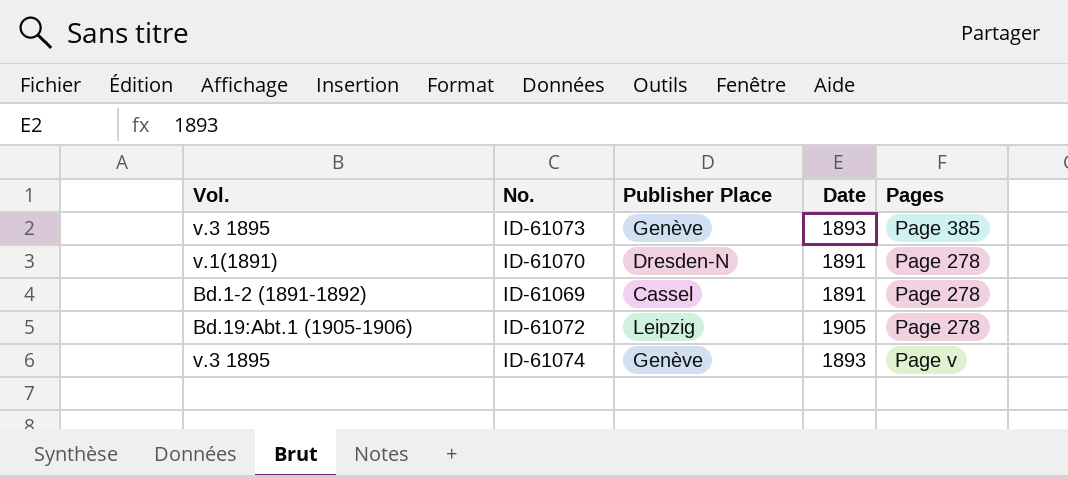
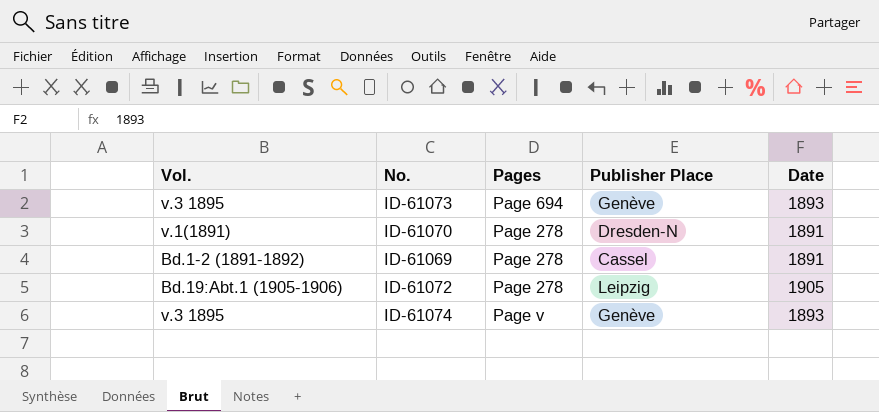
column Pages | position: 5 -> 3
ID-61073 | Pages: Page 385 -> Page 694

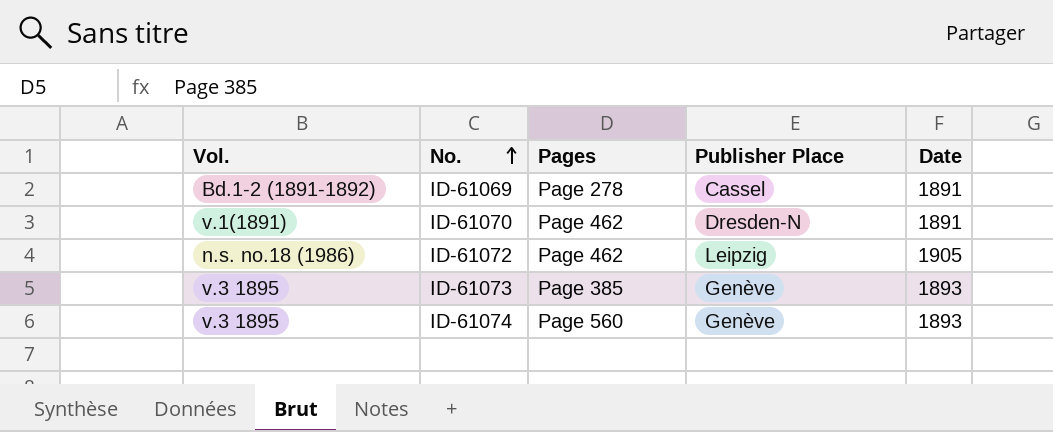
row order: none -> No. ascending
ID-61070 | Pages: Page 278 -> Page 462
ID-61072 | Vol.: Bd.19:Abt.1 (1905-1906) -> n.s. no.18 (1986)
ID-61072 | Pages: Page 278 -> Page 462
ID-61073 | Pages: Page 694 -> Page 385
ID-61074 | Pages: Page v -> Page 560

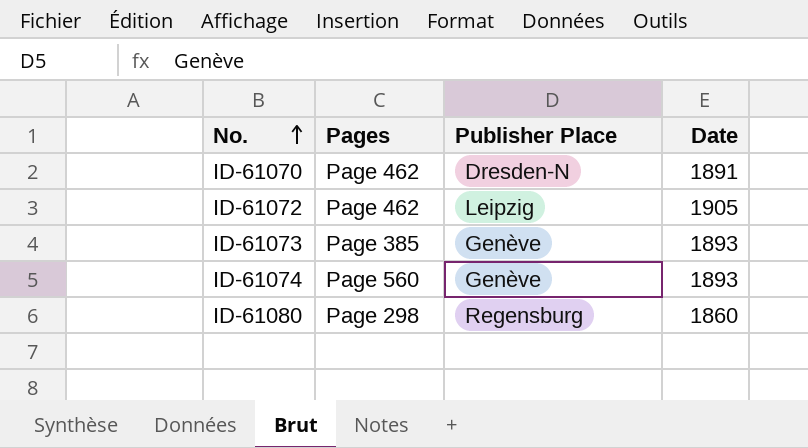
column Vol. | position: 1 -> none
row ID-61069: Bd.1-2 (1891-1892) | Page 278 | Cassel | 1891 -> none
row ID-61080: none -> Page 298 | Regensburg | 1860

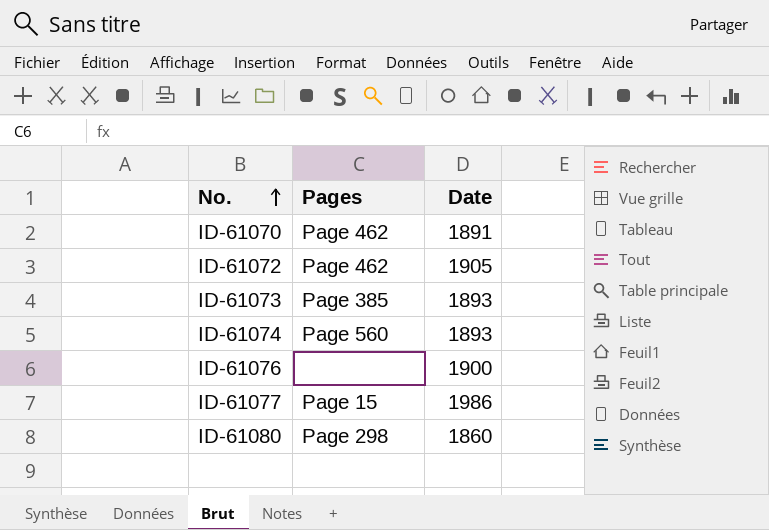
column Publisher Place | position: 3 -> none
row ID-61076: none -> none | 1900
row ID-61077: none -> Page 15 | 1986

